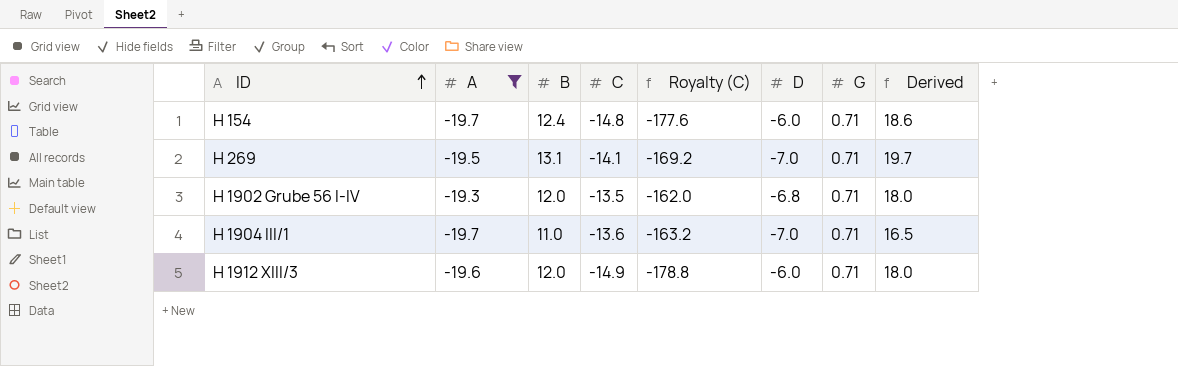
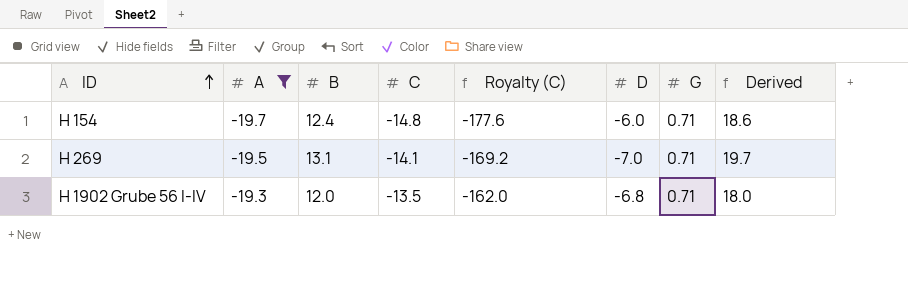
row H 1904 III/1: -19.7 | 11.0 | -13.6 | -163.2 | -7.0 | 0.71 | 16.5 -> none
row H 1912 XIII/3: -19.6 | 12.0 | -14.9 | -178.8 | -6.0 | 0.71 | 18.0 -> none

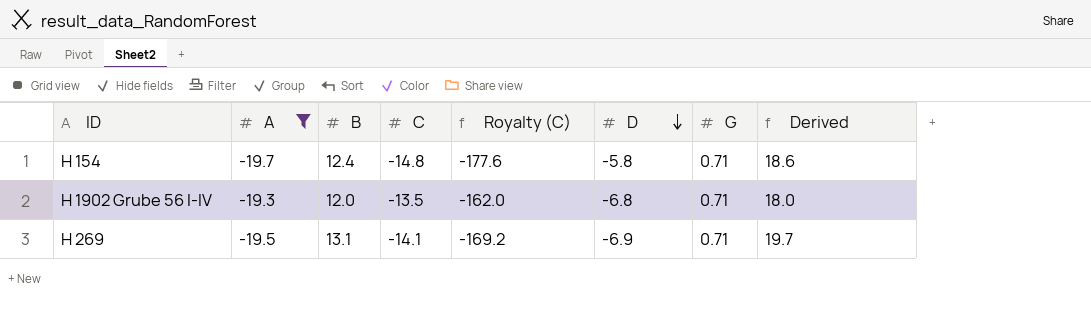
row order: ID ascending -> D descending
H 154 | D: -6.0 -> -5.8
H 269 | D: -7.0 -> -6.9

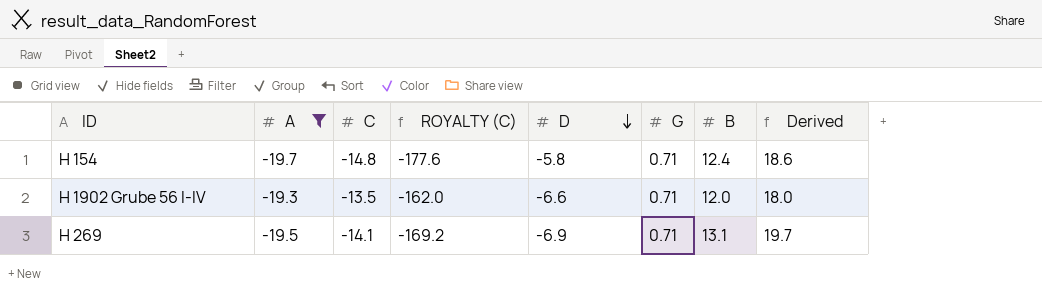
column name: Royalty (C) -> ROYALTY (C)
column B | position: 3 -> 7
H 1902 Grube 56 I-IV | D: -6.8 -> -6.6

